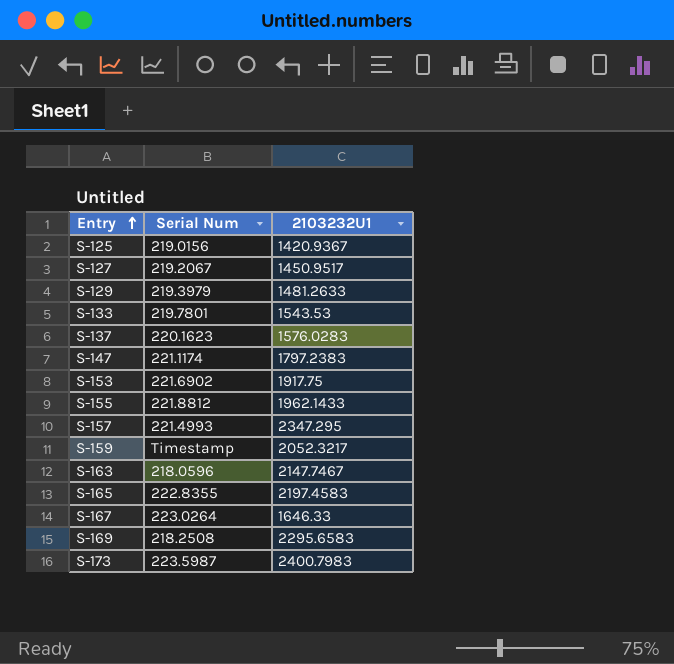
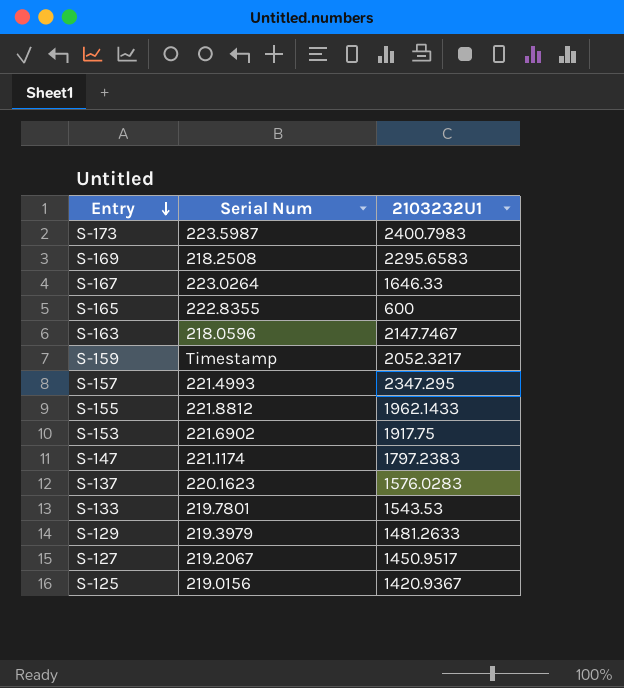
row order: Entry ascending -> Entry descending
S-165 | 2103232U1: 2197.4583 -> 600

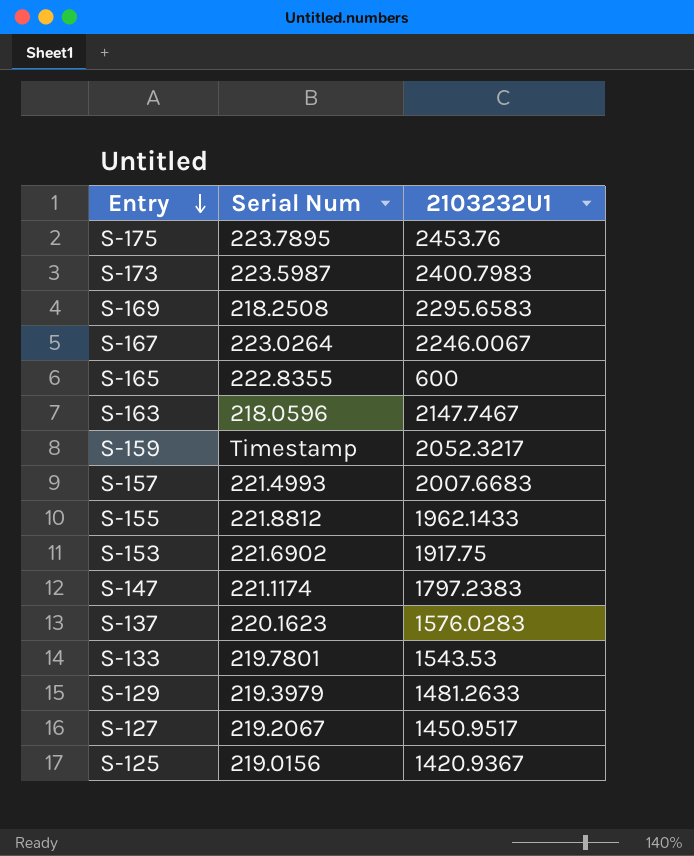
row S-175: none -> 223.7895 | 2453.76
S-167 | 2103232U1: 1646.33 -> 2246.0067
S-157 | 2103232U1: 2347.295 -> 2007.6683

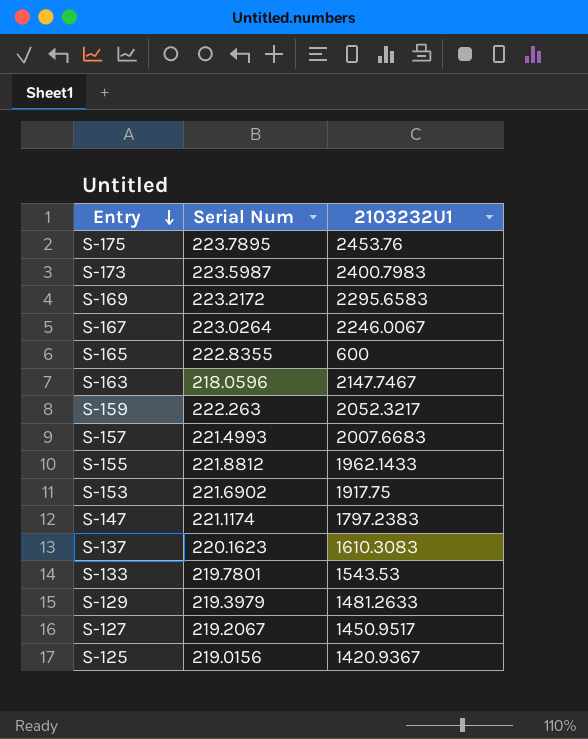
S-169 | Serial Num: 218.2508 -> 223.2172
S-159 | Serial Num: Timestamp -> 222.263
S-137 | 2103232U1: 1576.0283 -> 1610.3083

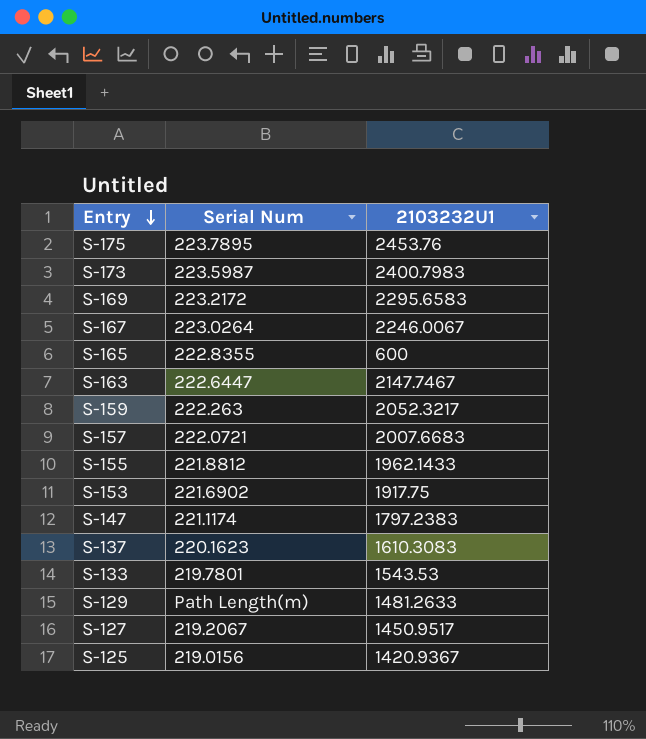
S-163 | Serial Num: 218.0596 -> 222.6447
S-157 | Serial Num: 221.4993 -> 222.0721
S-129 | Serial Num: 219.3979 -> Path Length(m)

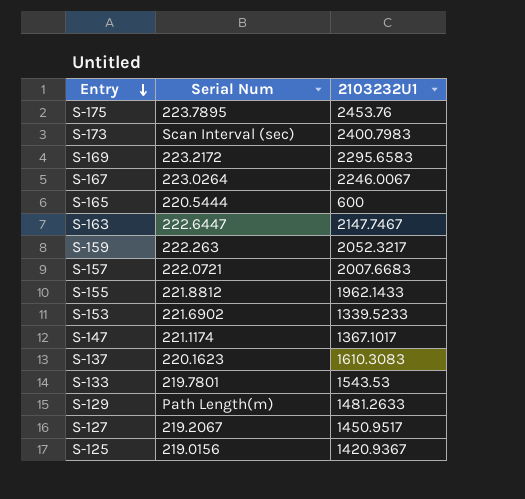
S-173 | Serial Num: 223.5987 -> Scan Interval (sec)
S-165 | Serial Num: 222.8355 -> 220.5444
S-153 | 2103232U1: 1917.75 -> 1339.5233
S-147 | 2103232U1: 1797.2383 -> 1367.1017

